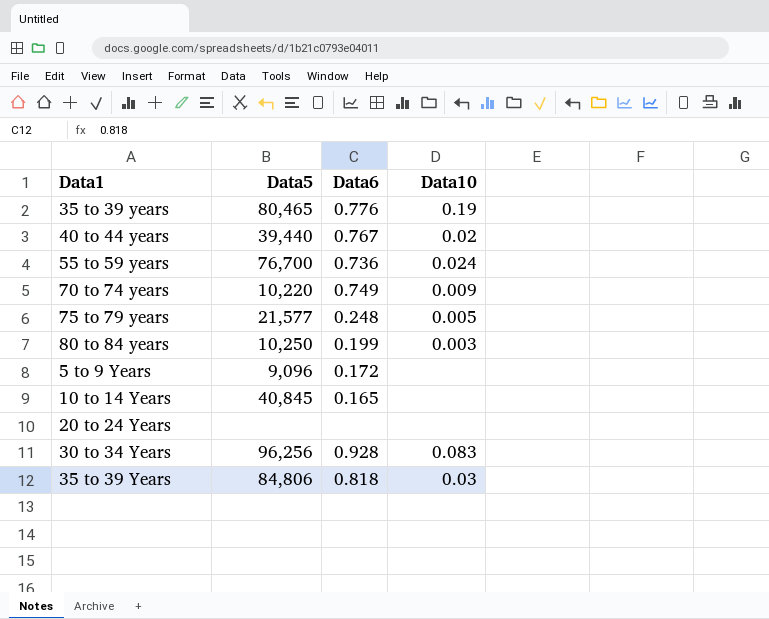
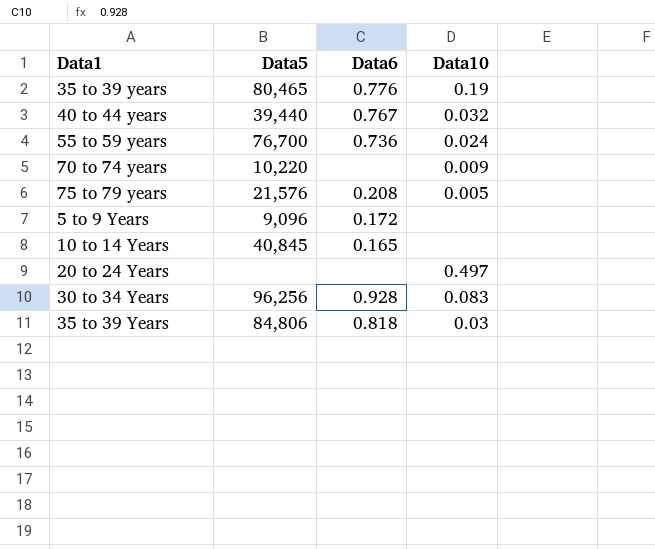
row 80 to 84 years: 10,250 | 0.199 | 0.003 -> none
40 to 44 years | Data10: 0.02 -> 0.032
70 to 74 years | Data6: 0.749 -> none
75 to 79 years | Data5: 21,577 -> 21,576
75 to 79 years | Data6: 0.248 -> 0.208
20 to 24 Years | Data10: none -> 0.497

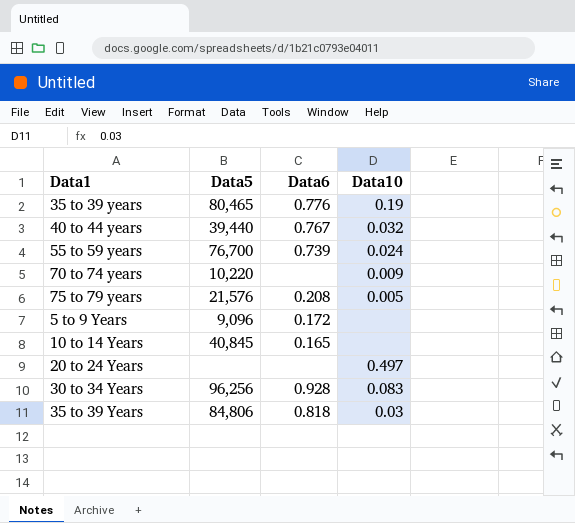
55 to 59 years | Data6: 0.736 -> 0.739

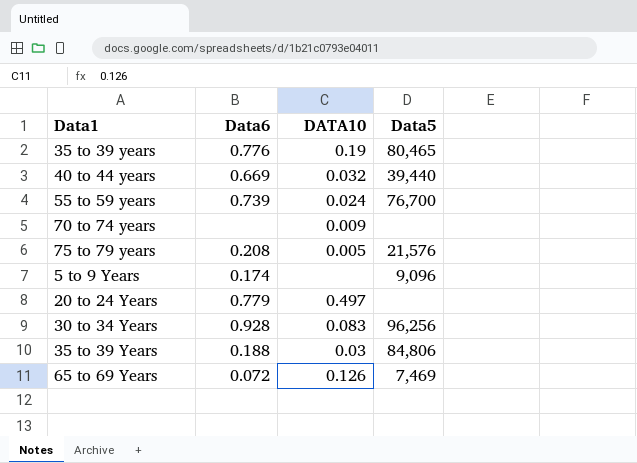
column name: Data10 -> DATA10
column Data5 | position: 2 -> 4
row 10 to 14 Years: 40,845 | 0.165 | none -> none
40 to 44 years | Data6: 0.767 -> 0.669
70 to 74 years | Data5: 10,220 -> none
5 to 9 Years | Data6: 0.172 -> 0.174
20 to 24 Years | Data6: none -> 0.779
35 to 39 Years | Data6: 0.818 -> 0.188
row 65 to 69 Years: none -> 0.072 | 0.126 | 7,469

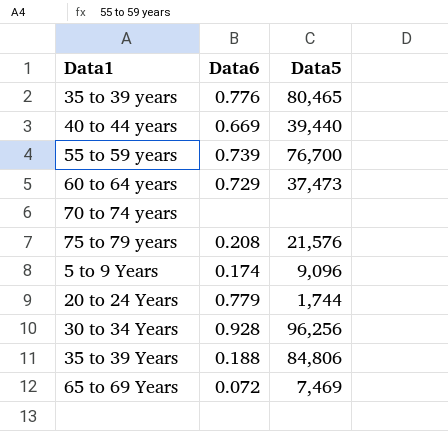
column DATA10 | position: 3 -> none
row 60 to 64 years: none -> 0.729 | 37,473
20 to 24 Years | Data5: none -> 1,744

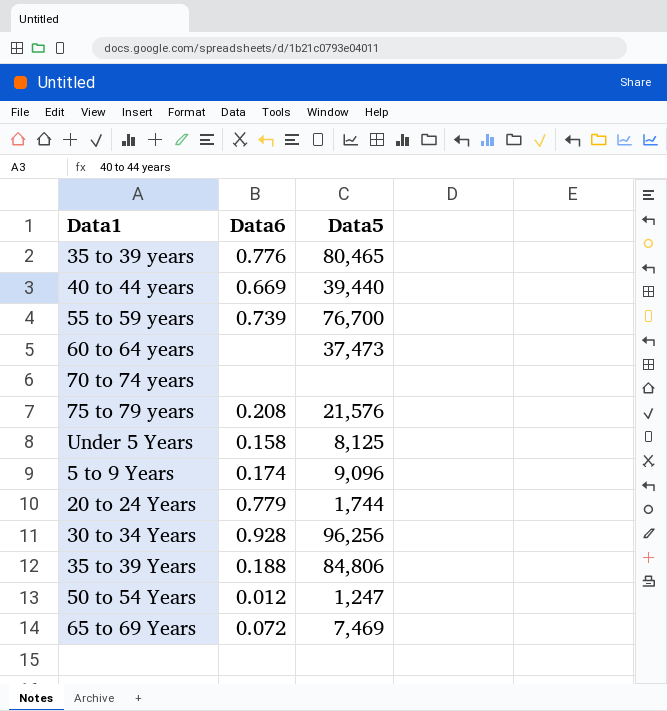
60 to 64 years | Data6: 0.729 -> none
row Under 5 Years: none -> 0.158 | 8,125
row 50 to 54 Years: none -> 0.012 | 1,247

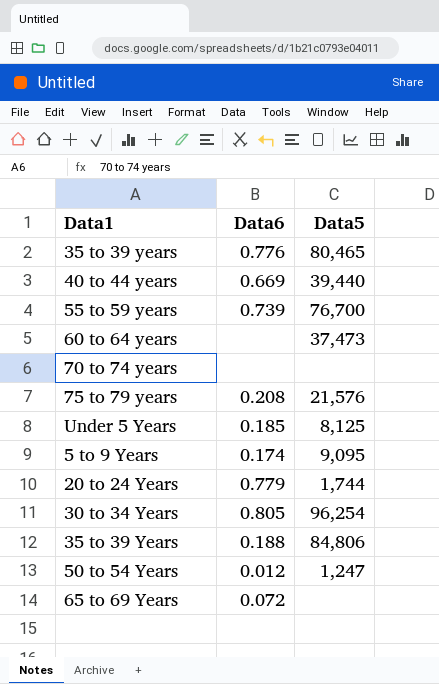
Under 5 Years | Data6: 0.158 -> 0.185
5 to 9 Years | Data5: 9,096 -> 9,095
30 to 34 Years | Data6: 0.928 -> 0.805
30 to 34 Years | Data5: 96,256 -> 96,254
65 to 69 Years | Data5: 7,469 -> none

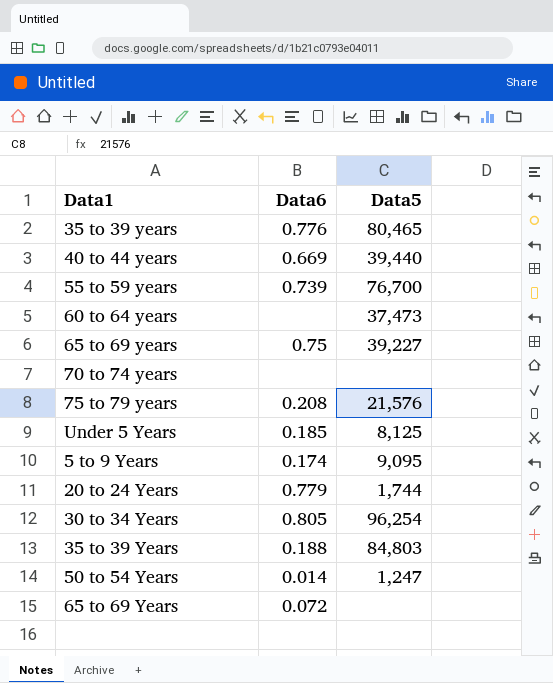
row 65 to 69 years: none -> 0.75 | 39,227
35 to 39 Years | Data5: 84,806 -> 84,803
50 to 54 Years | Data6: 0.012 -> 0.014

